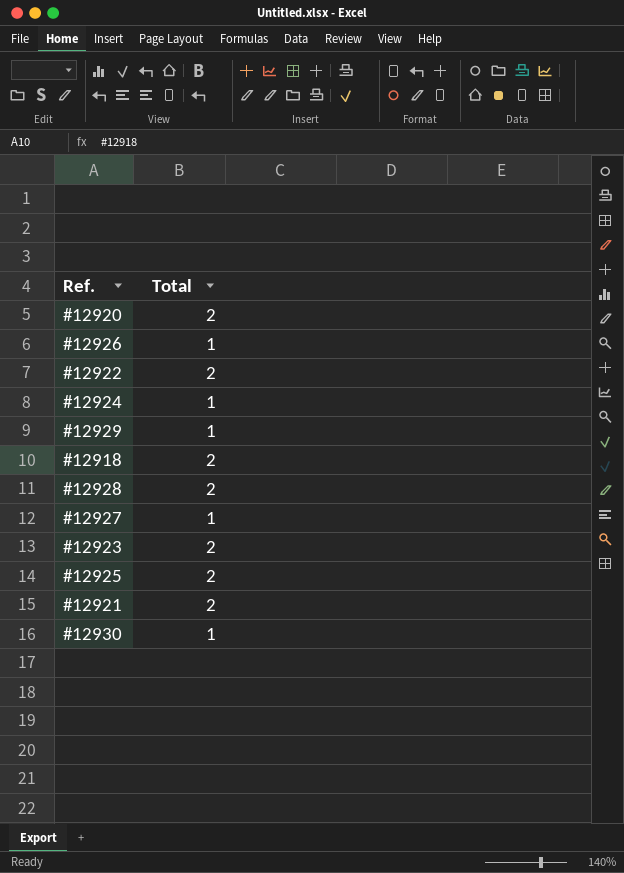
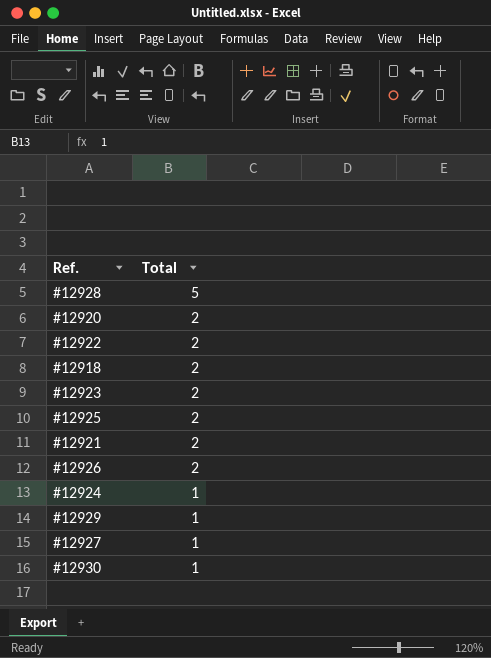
row order: none -> Total descending
#12928 | Total: 2 -> 5
#12926 | Total: 1 -> 2

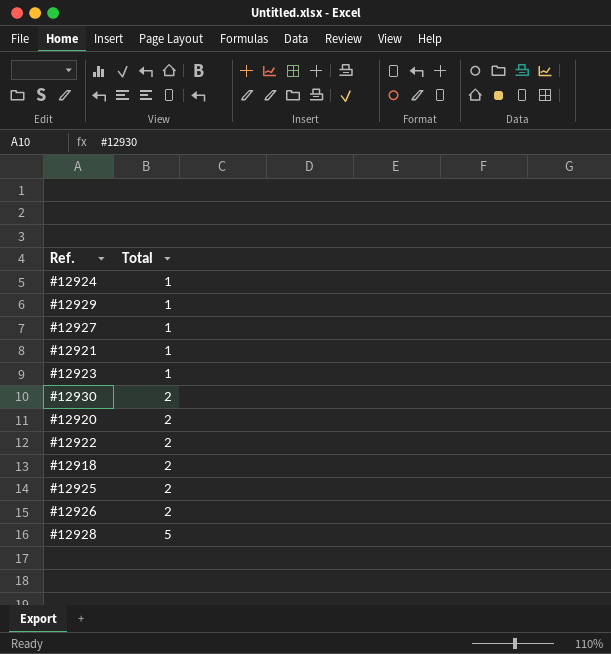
row order: Total descending -> Total ascending
#12921 | Total: 2 -> 1
#12923 | Total: 2 -> 1
#12930 | Total: 1 -> 2

